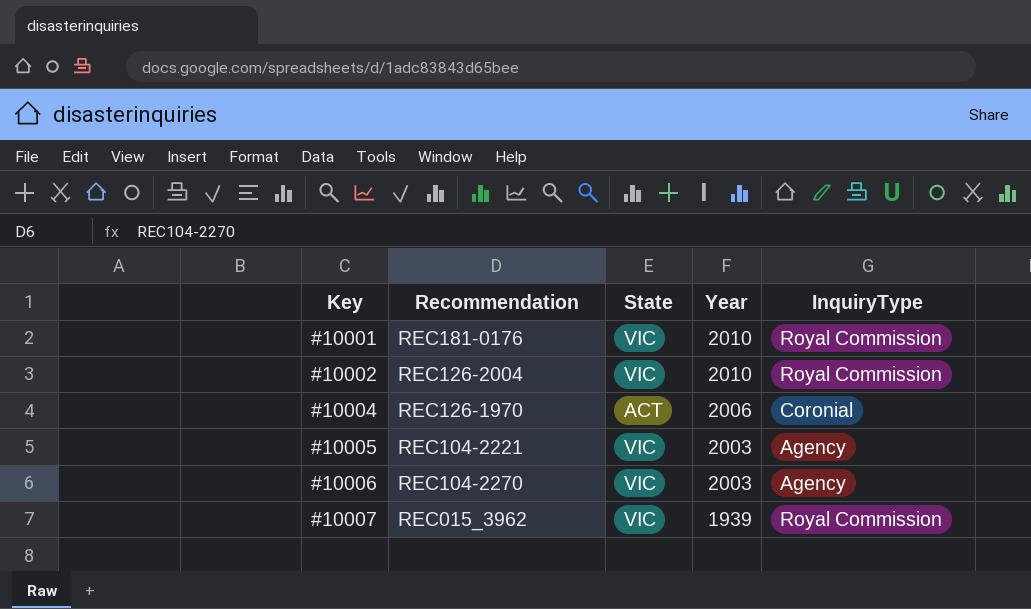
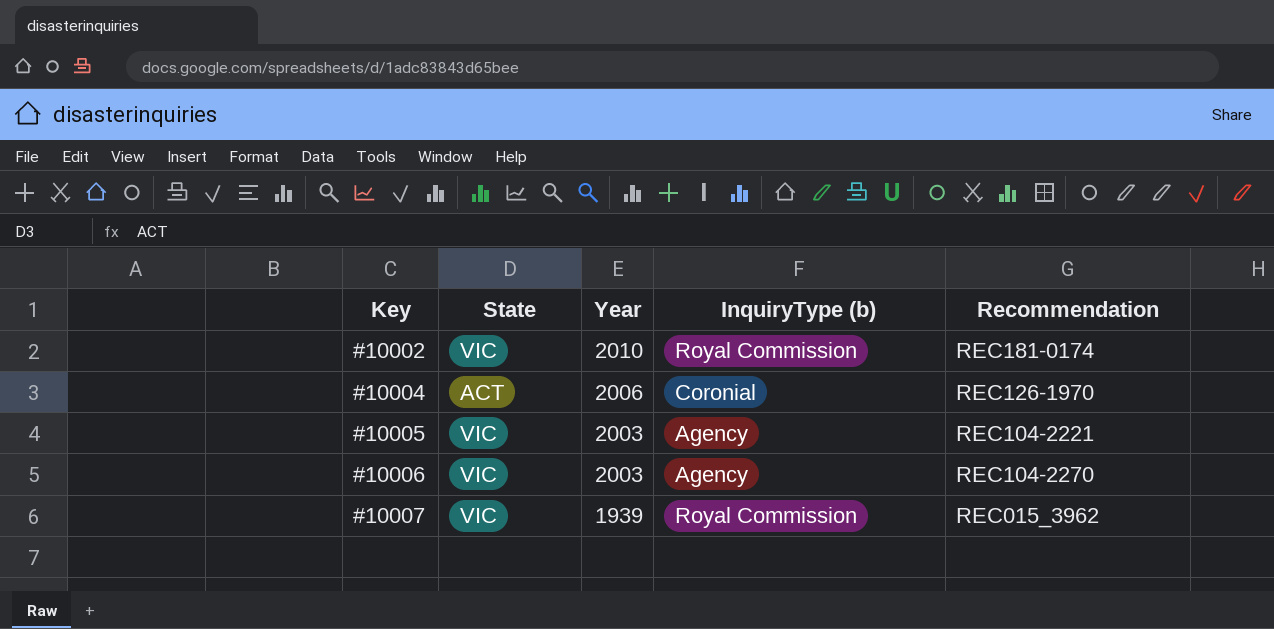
column name: InquiryType -> InquiryType (b)
column Recommendation | position: 2 -> 5
row #10001: REC181-0176 | VIC | 2010 | Royal Commission -> none
#10002 | Recommendation: REC126-2004 -> REC181-0174

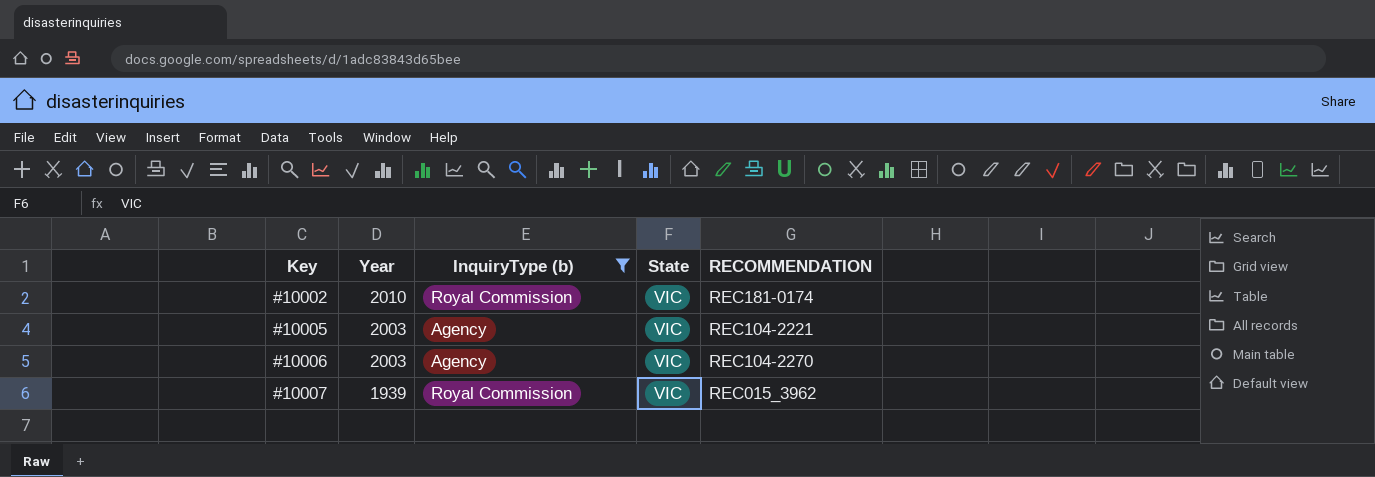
filter: none -> InquiryType (b) != Coronial
column State | position: 2 -> 4
column name: Recommendation -> RECOMMENDATION

